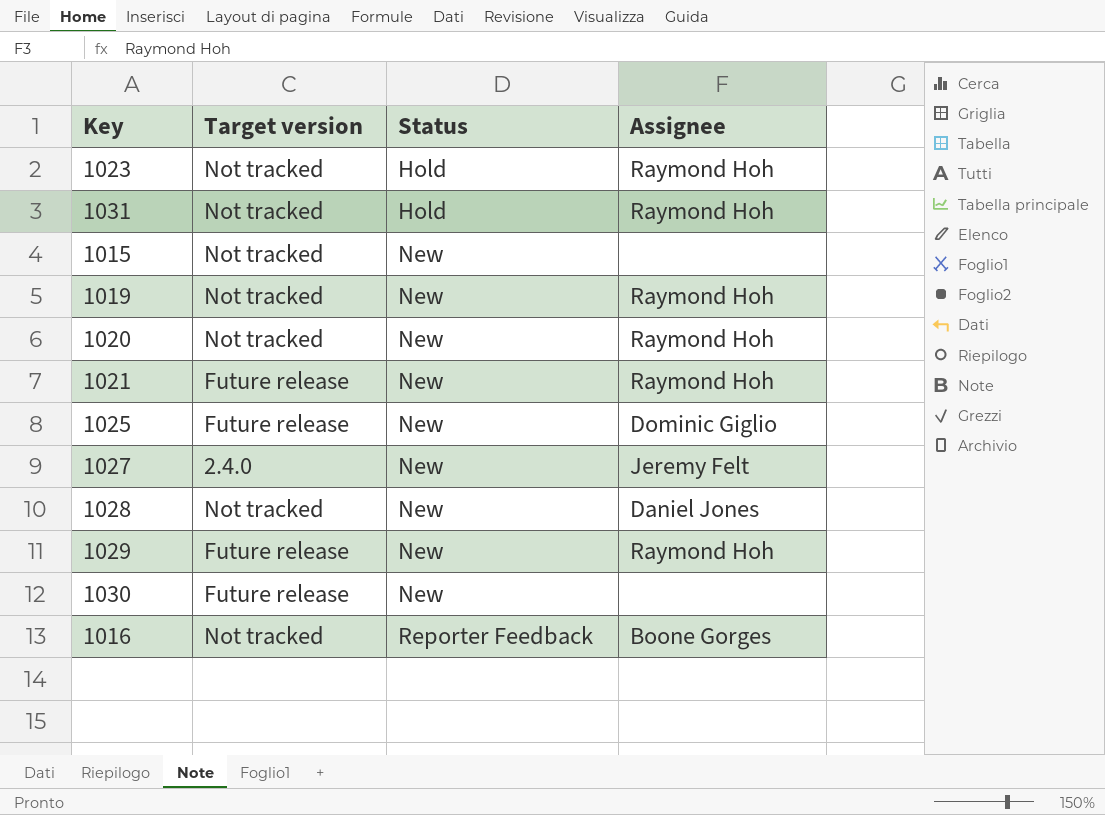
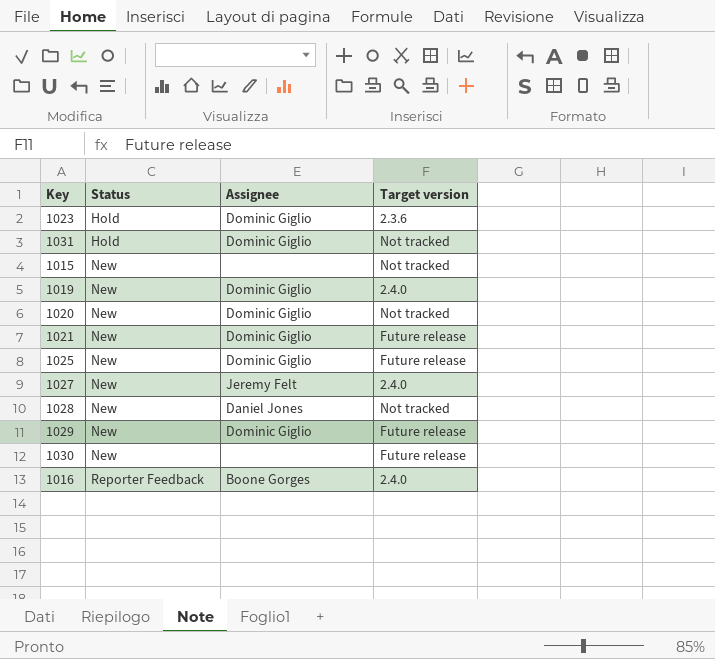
column Target version | position: 2 -> 4
1023 | Assignee: Raymond Hoh -> Dominic Giglio
1023 | Target version: Not tracked -> 2.3.6
1031 | Assignee: Raymond Hoh -> Dominic Giglio
1019 | Assignee: Raymond Hoh -> Dominic Giglio
1019 | Target version: Not tracked -> 2.4.0
1020 | Assignee: Raymond Hoh -> Dominic Giglio
1021 | Assignee: Raymond Hoh -> Dominic Giglio
1029 | Assignee: Raymond Hoh -> Dominic Giglio
1016 | Target version: Not tracked -> 2.4.0

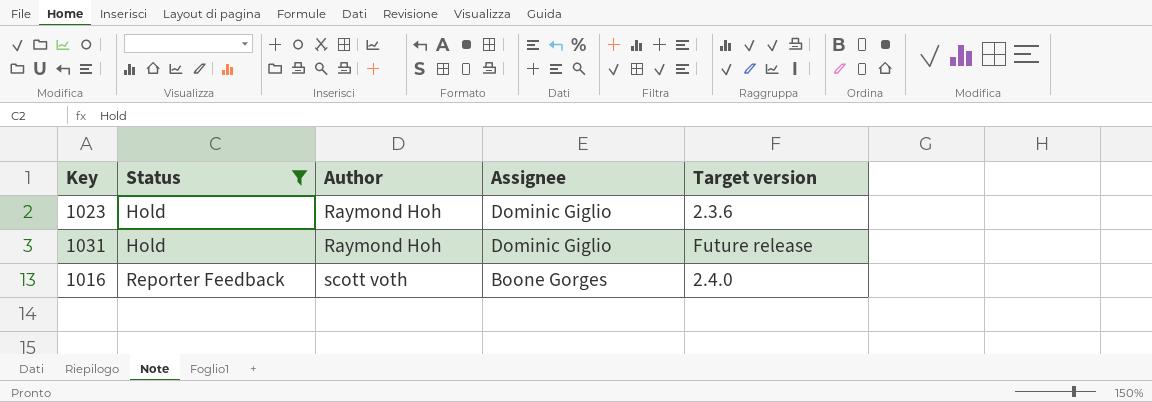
filter: none -> Status != New
column Author | position: none -> 3
1031 | Target version: Not tracked -> Future release

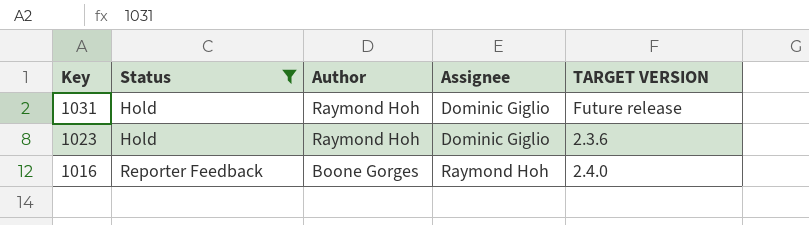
row order: Status ascending -> Key descending
column name: Target version -> TARGET VERSION
1016 | Author: scott voth -> Boone Gorges
1016 | Assignee: Boone Gorges -> Raymond Hoh

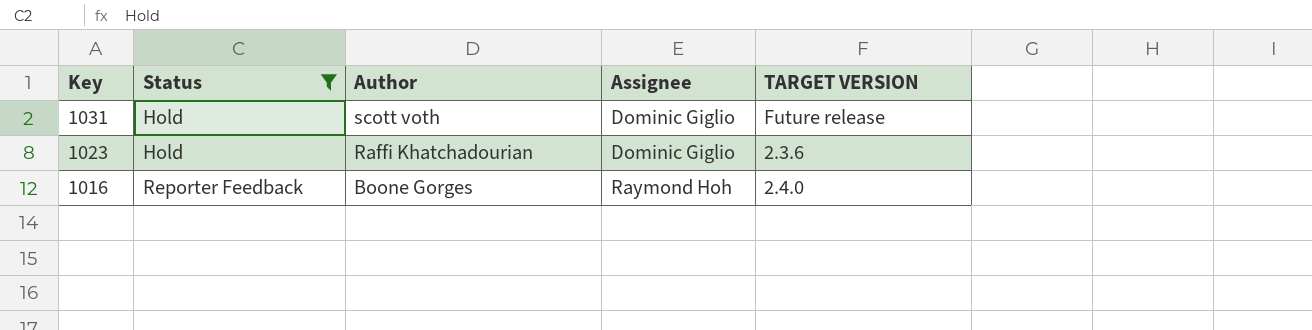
1031 | Author: Raymond Hoh -> scott voth
1023 | Author: Raymond Hoh -> Raffi Khatchadourian

